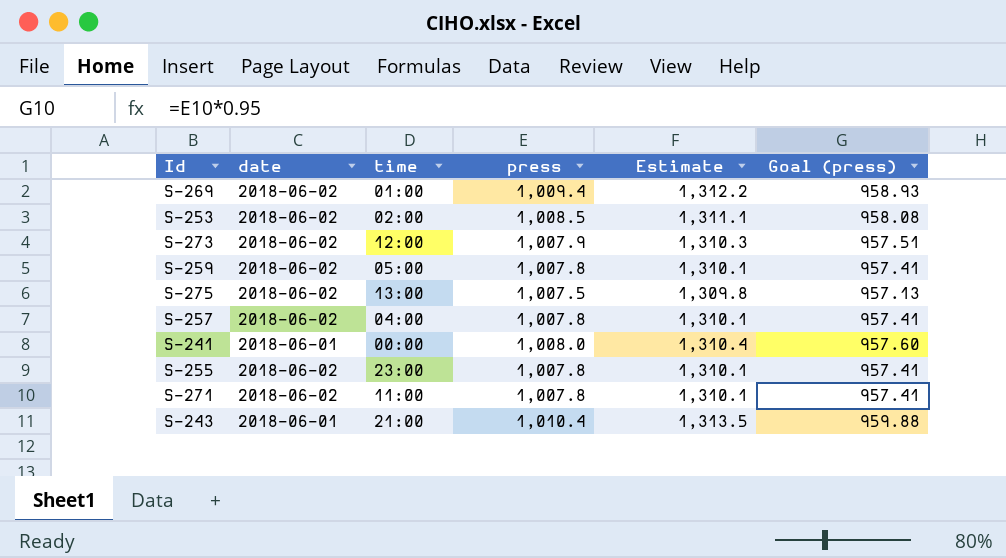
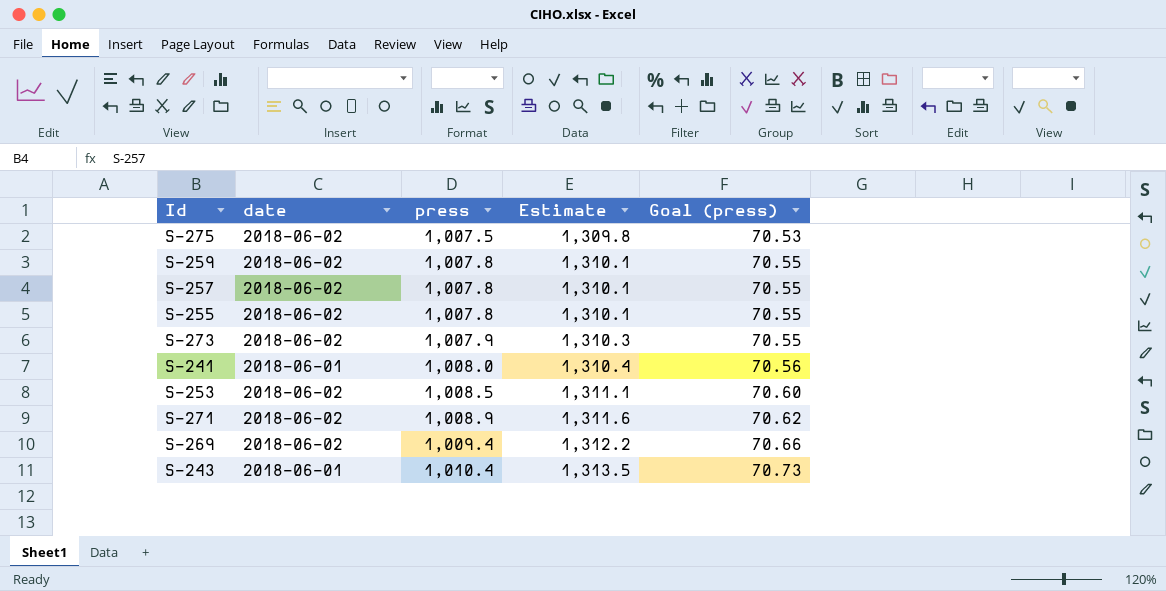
row order: none -> press ascending
column time | position: 3 -> none
column Goal (press) | formula: [press] * 0.95 -> [press] * 0.07
S-271 | press: 1,007.8 -> 1,008.9
S-271 | Estimate: 1,310.1 -> 1,311.6

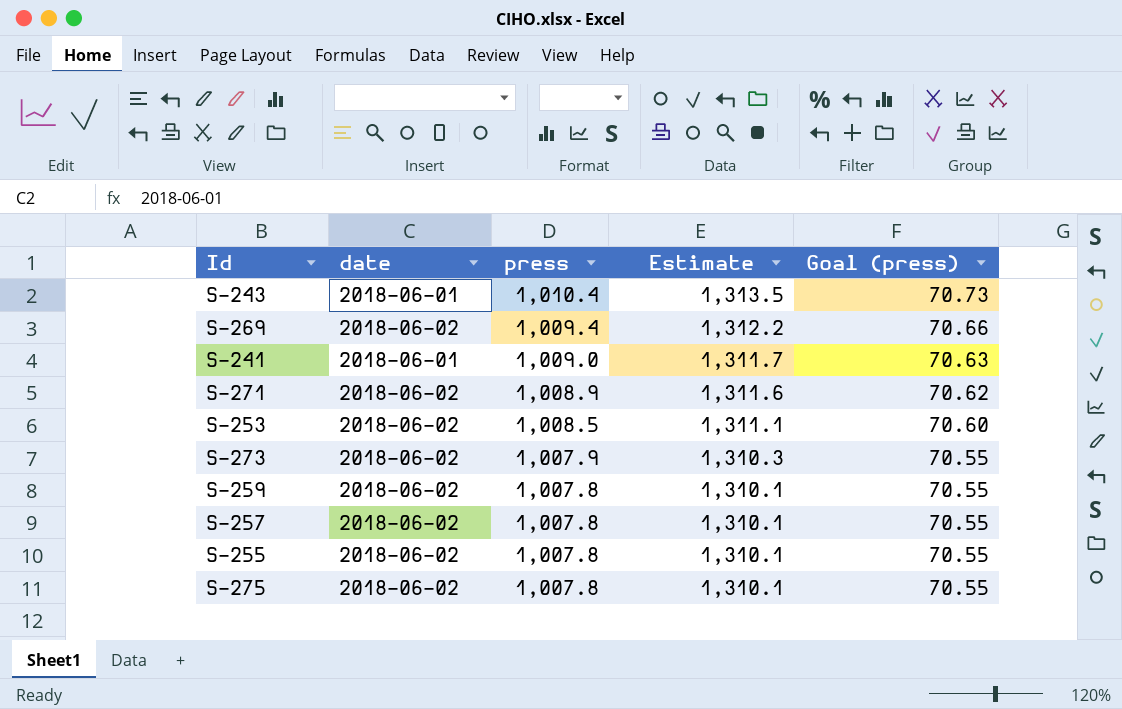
row order: press ascending -> press descending
S-241 | press: 1,008.0 -> 1,009.0
S-241 | Estimate: 1,310.4 -> 1,311.7
S-241 | Goal (press): 70.56 -> 70.63
S-275 | press: 1,007.5 -> 1,007.8
S-275 | Estimate: 1,309.8 -> 1,310.1
S-275 | Goal (press): 70.53 -> 70.55

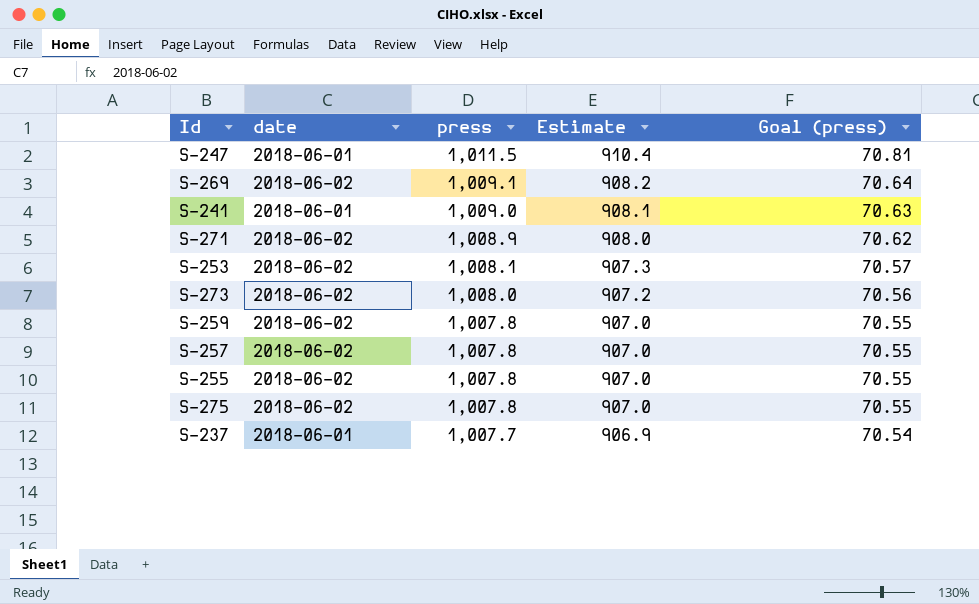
column Estimate | formula: [press] * 1.3 -> [press] * 0.9
row S-243: 2018-06-01 | 1,010.4 | 1,313.5 | 70.73 -> none
row S-247: none -> 2018-06-01 | 1,011.5 | 910.4 | 70.81
S-269 | press: 1,009.4 -> 1,009.1
S-269 | Goal (press): 70.66 -> 70.64
S-253 | press: 1,008.5 -> 1,008.1
S-253 | Goal (press): 70.60 -> 70.57
S-273 | press: 1,007.9 -> 1,008.0
S-273 | Goal (press): 70.55 -> 70.56
row S-237: none -> 2018-06-01 | 1,007.7 | 906.9 | 70.54

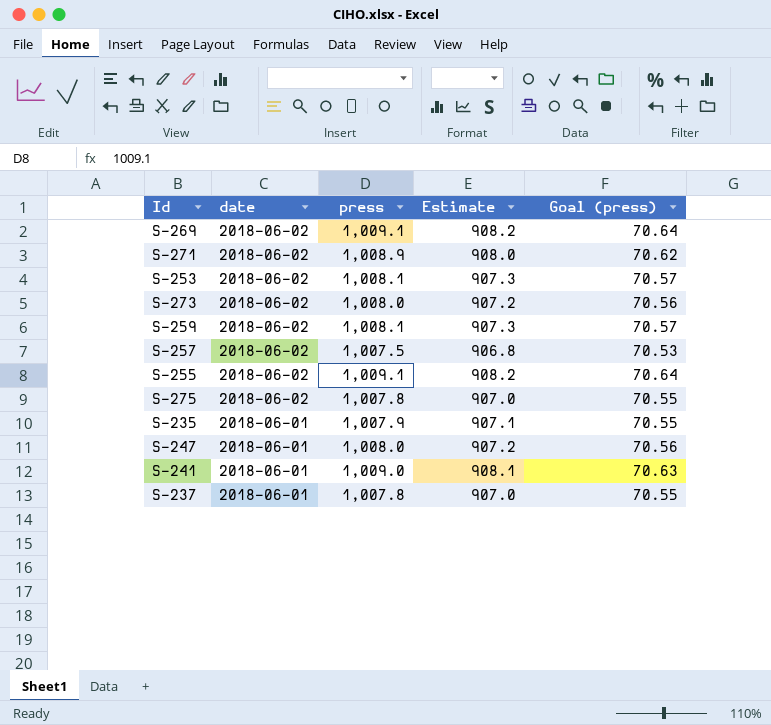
row order: press descending -> date descending
S-259 | press: 1,007.8 -> 1,008.1
S-259 | Estimate: 907.0 -> 907.3
S-259 | Goal (press): 70.55 -> 70.57
S-257 | press: 1,007.8 -> 1,007.5
S-257 | Estimate: 907.0 -> 906.8
S-257 | Goal (press): 70.55 -> 70.53
S-255 | press: 1,007.8 -> 1,009.1
S-255 | Estimate: 907.0 -> 908.2
S-255 | Goal (press): 70.55 -> 70.64
row S-235: none -> 2018-06-01 | 1,007.9 | 907.1 | 70.55
S-247 | press: 1,011.5 -> 1,008.0
S-247 | Estimate: 910.4 -> 907.2
S-247 | Goal (press): 70.81 -> 70.56
S-237 | press: 1,007.7 -> 1,007.8
S-237 | Estimate: 906.9 -> 907.0
S-237 | Goal (press): 70.54 -> 70.55

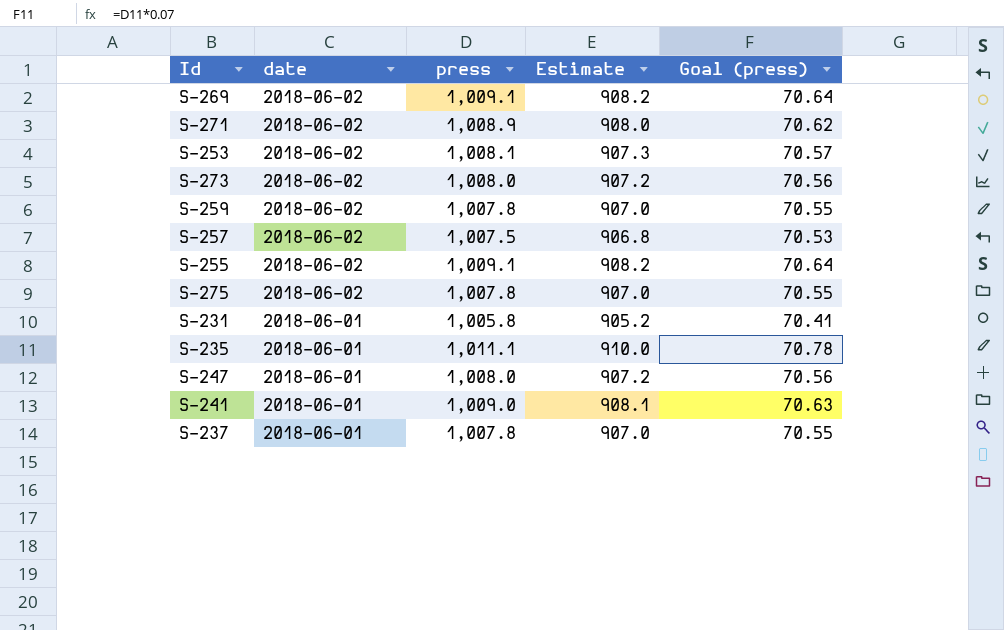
S-259 | press: 1,008.1 -> 1,007.8
S-259 | Estimate: 907.3 -> 907.0
S-259 | Goal (press): 70.57 -> 70.55
row S-231: none -> 2018-06-01 | 1,005.8 | 905.2 | 70.41
S-235 | press: 1,007.9 -> 1,011.1
S-235 | Estimate: 907.1 -> 910.0
S-235 | Goal (press): 70.55 -> 70.78

